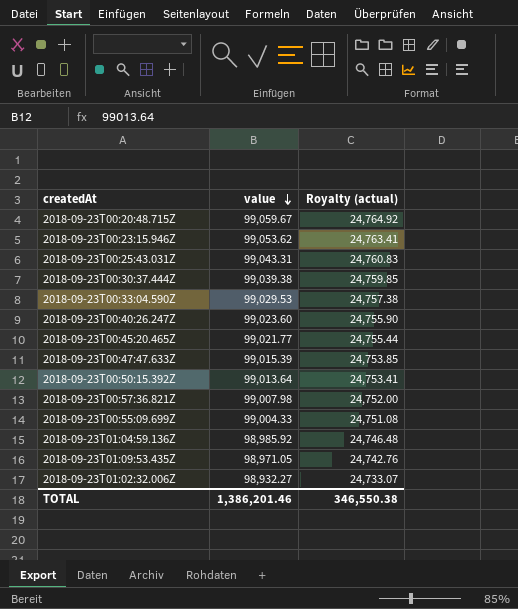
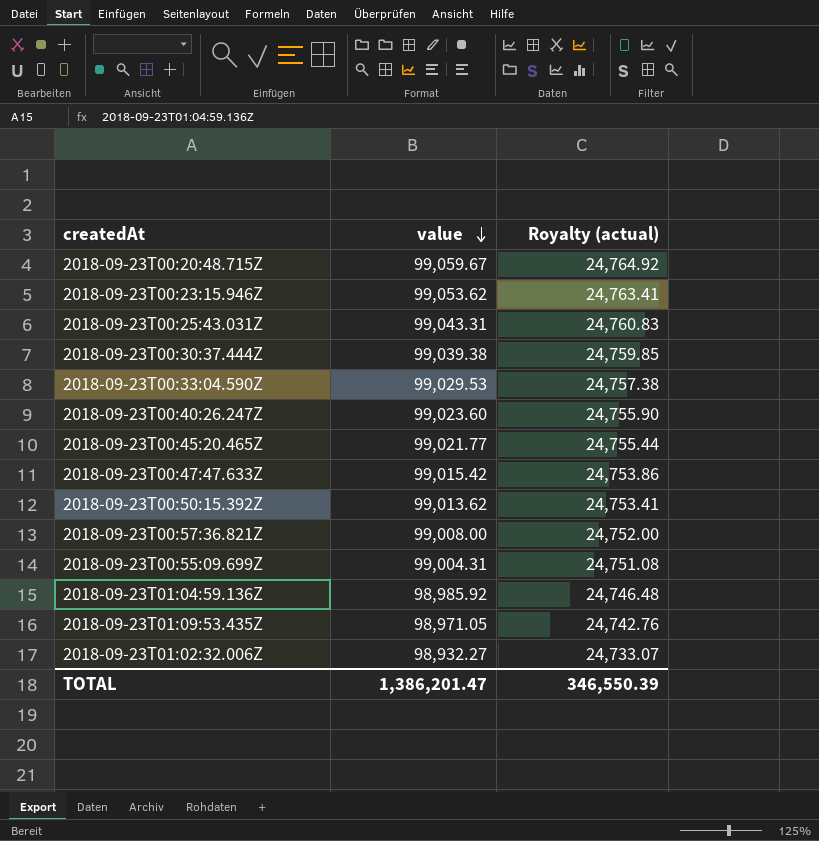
2018-09-23T00:47:47.633Z | value: 99,015.39 -> 99,015.42
2018-09-23T00:47:47.633Z | Royalty (actual): 24,753.85 -> 24,753.86
2018-09-23T00:50:15.392Z | value: 99,013.64 -> 99,013.62
2018-09-23T00:57:36.821Z | value: 99,007.98 -> 99,008.00
2018-09-23T00:55:09.699Z | value: 99,004.33 -> 99,004.31
TOTAL | value: 1,386,201.46 -> 1,386,201.47
TOTAL | Royalty (actual): 346,550.38 -> 346,550.39

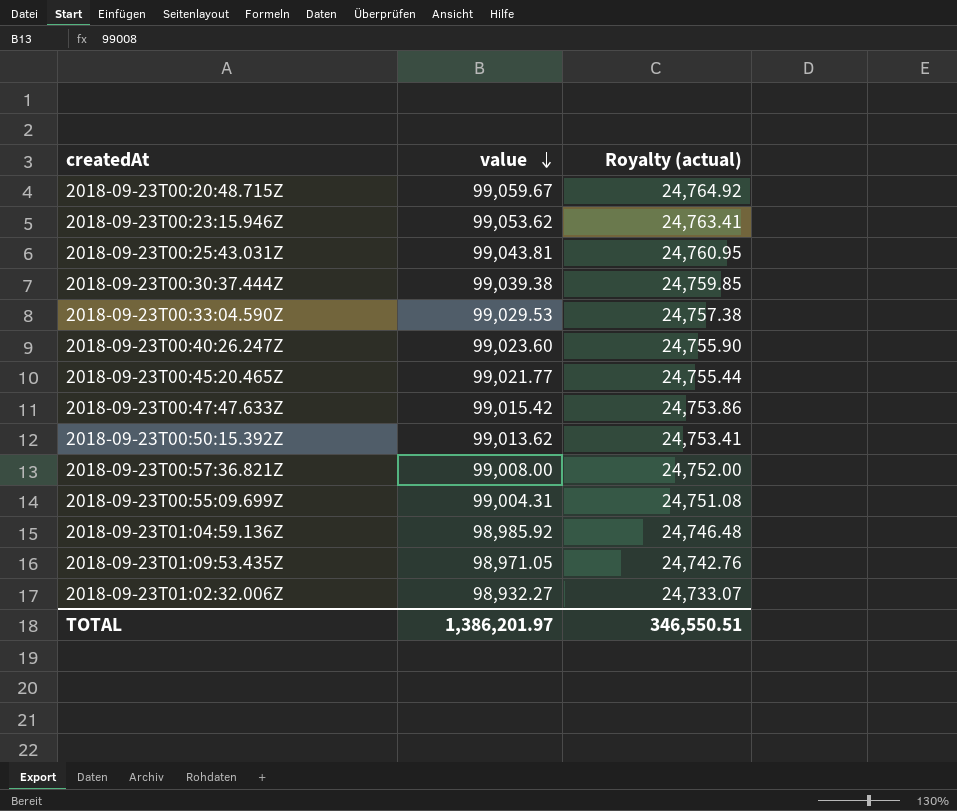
2018-09-23T00:25:43.031Z | value: 99,043.31 -> 99,043.81
2018-09-23T00:25:43.031Z | Royalty (actual): 24,760.83 -> 24,760.95
TOTAL | value: 1,386,201.47 -> 1,386,201.97
TOTAL | Royalty (actual): 346,550.39 -> 346,550.51

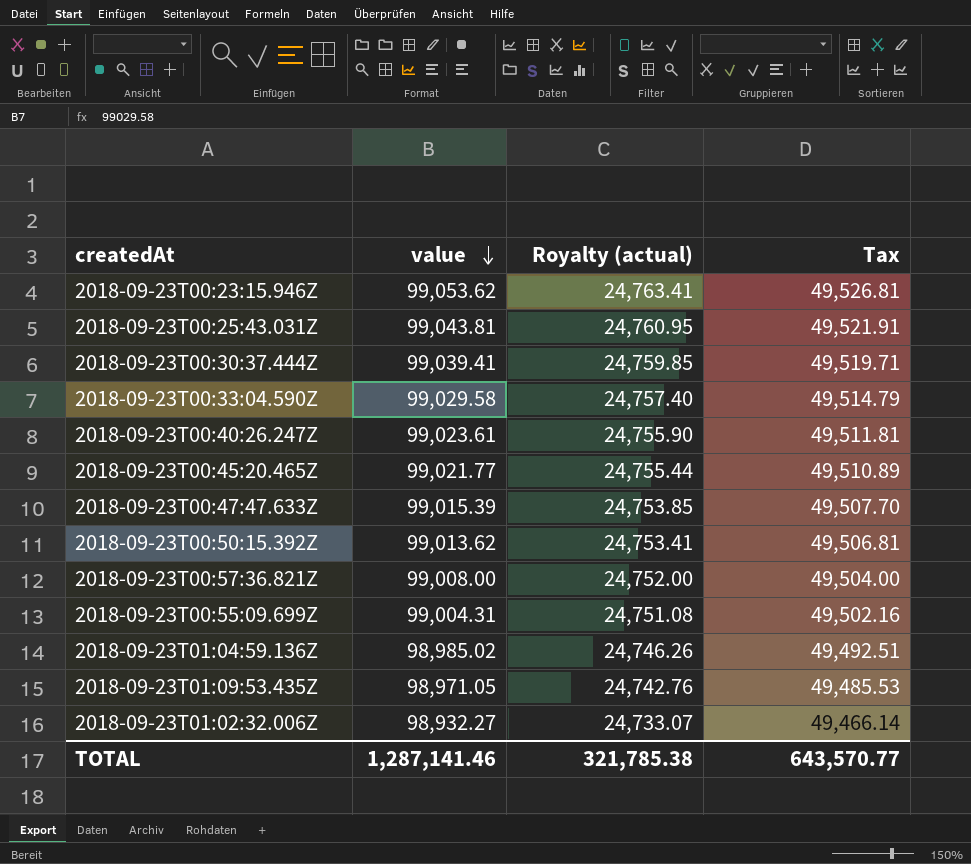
column Tax | formula: none -> [value] * 0.5
row 2018-09-23T00:20:48.715Z: 99,059.67 | 24,764.92 -> none
2018-09-23T00:30:37.444Z | value: 99,039.38 -> 99,039.41
2018-09-23T00:33:04.590Z | value: 99,029.53 -> 99,029.58
2018-09-23T00:33:04.590Z | Royalty (actual): 24,757.38 -> 24,757.40
2018-09-23T00:40:26.247Z | value: 99,023.60 -> 99,023.61
2018-09-23T00:47:47.633Z | value: 99,015.42 -> 99,015.39
2018-09-23T00:47:47.633Z | Royalty (actual): 24,753.86 -> 24,753.85
2018-09-23T01:04:59.136Z | value: 98,985.92 -> 98,985.02
2018-09-23T01:04:59.136Z | Royalty (actual): 24,746.48 -> 24,746.26
TOTAL | value: 1,386,201.97 -> 1,287,141.46
TOTAL | Royalty (actual): 346,550.51 -> 321,785.38

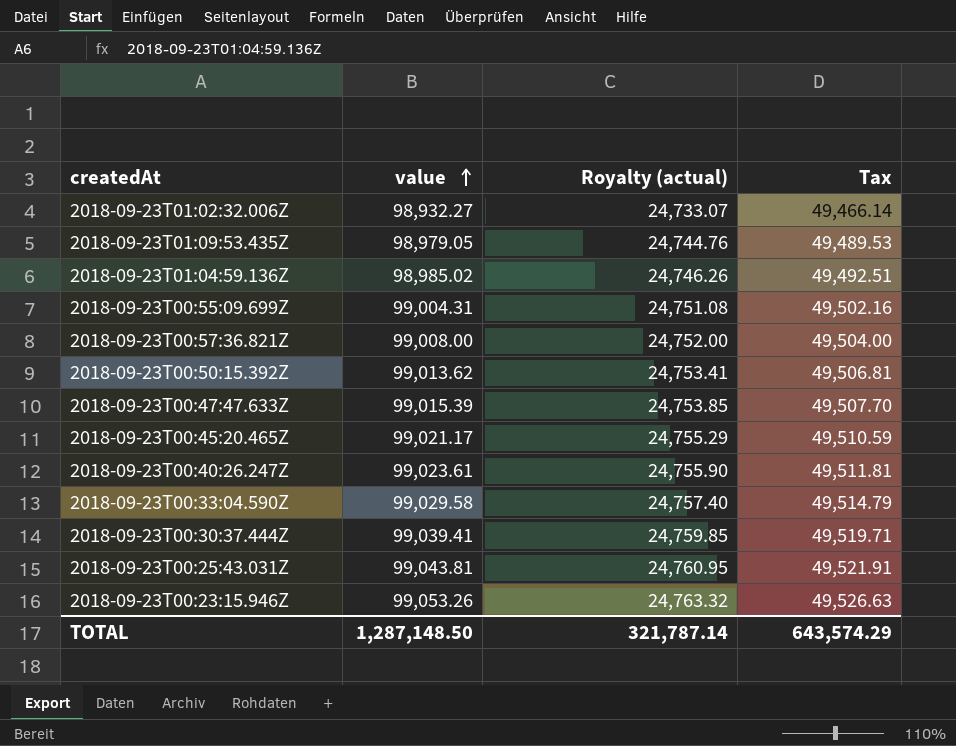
row order: value descending -> value ascending
2018-09-23T01:09:53.435Z | value: 98,971.05 -> 98,979.05
2018-09-23T01:09:53.435Z | Royalty (actual): 24,742.76 -> 24,744.76
2018-09-23T01:09:53.435Z | Tax: 49,485.53 -> 49,489.53
2018-09-23T00:45:20.465Z | value: 99,021.77 -> 99,021.17
2018-09-23T00:45:20.465Z | Royalty (actual): 24,755.44 -> 24,755.29
2018-09-23T00:45:20.465Z | Tax: 49,510.89 -> 49,510.59
2018-09-23T00:23:15.946Z | value: 99,053.62 -> 99,053.26
2018-09-23T00:23:15.946Z | Royalty (actual): 24,763.41 -> 24,763.32
2018-09-23T00:23:15.946Z | Tax: 49,526.81 -> 49,526.63
TOTAL | value: 1,287,141.46 -> 1,287,148.50
TOTAL | Royalty (actual): 321,785.38 -> 321,787.14
TOTAL | Tax: 643,570.77 -> 643,574.29

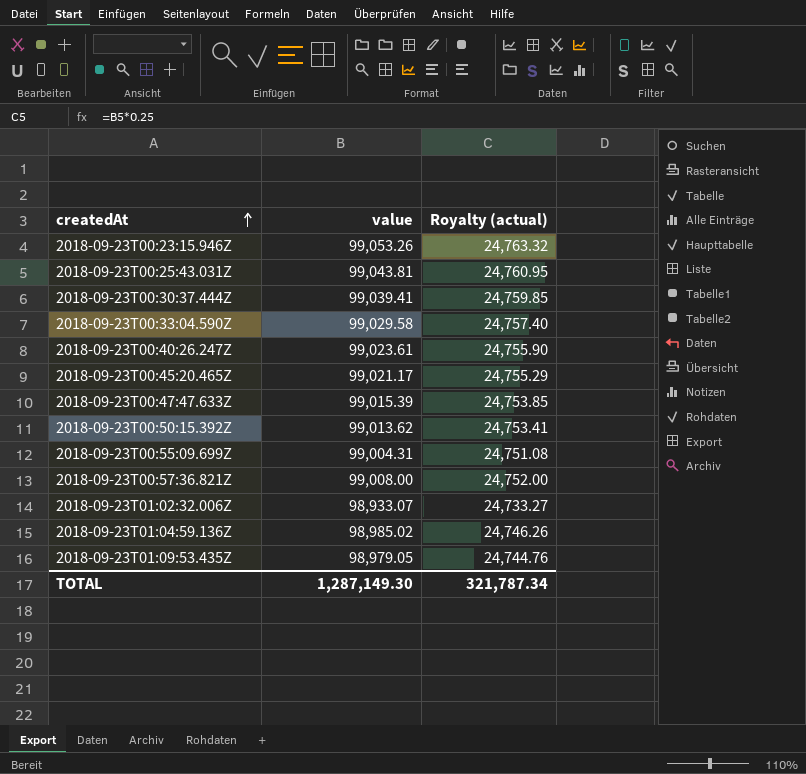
row order: value ascending -> createdAt ascending
column Tax | formula: [value] * 0.5 -> none
2018-09-23T01:02:32.006Z | value: 98,932.27 -> 98,933.07
2018-09-23T01:02:32.006Z | Royalty (actual): 24,733.07 -> 24,733.27
TOTAL | value: 1,287,148.50 -> 1,287,149.30
TOTAL | Royalty (actual): 321,787.14 -> 321,787.34

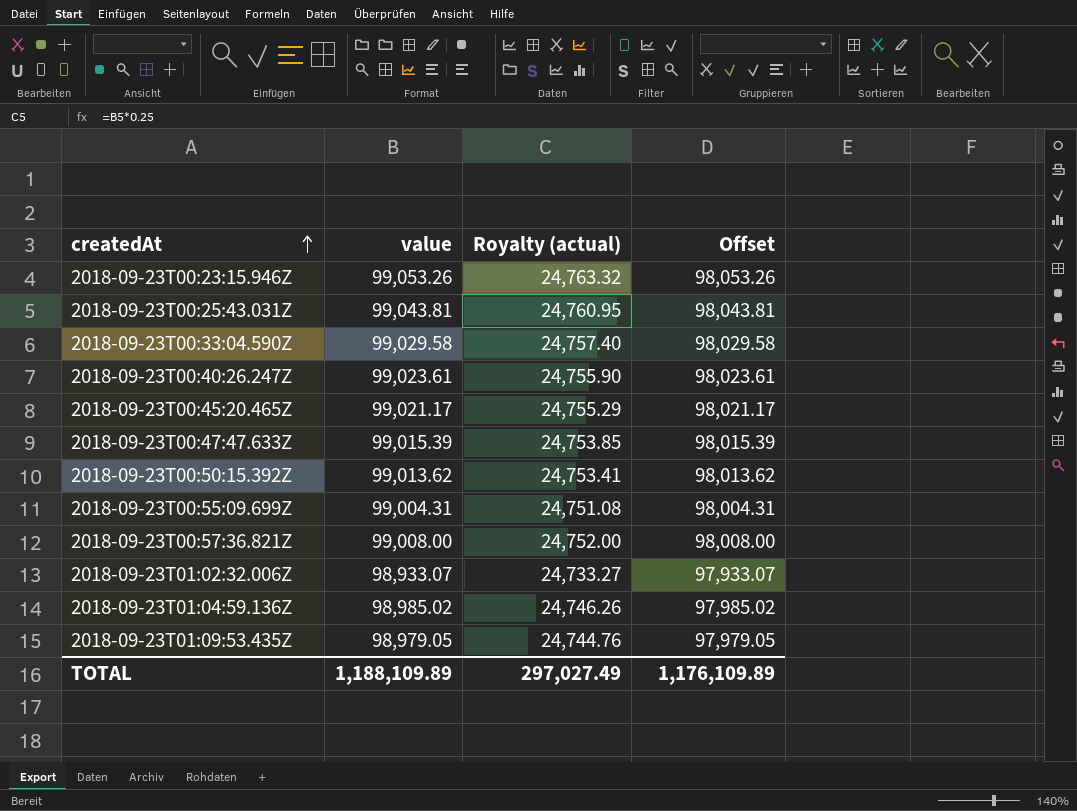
column Offset | formula: none -> [value] - 1000
row 2018-09-23T00:30:37.444Z: 99,039.41 | 24,759.85 -> none
TOTAL | value: 1,287,149.30 -> 1,188,109.89
TOTAL | Royalty (actual): 321,787.34 -> 297,027.49

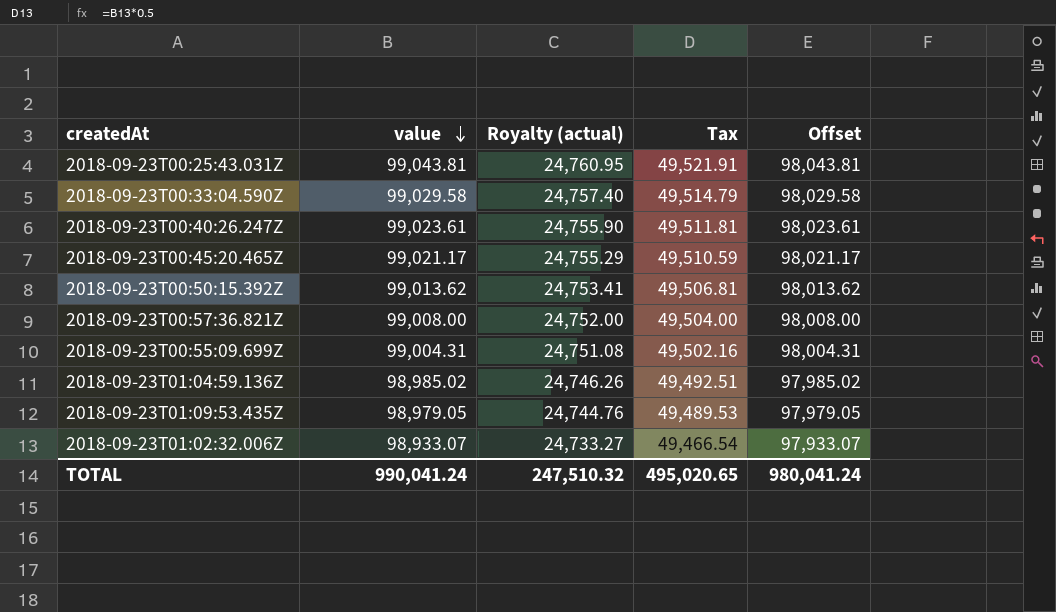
row order: createdAt ascending -> value descending
column Tax | formula: none -> [value] * 0.5
row 2018-09-23T00:23:15.946Z: 99,053.26 | 24,763.32 | 98,053.26 -> none
row 2018-09-23T00:47:47.633Z: 99,015.39 | 24,753.85 | 98,015.39 -> none
TOTAL | value: 1,188,109.89 -> 990,041.24
TOTAL | Royalty (actual): 297,027.49 -> 247,510.32
TOTAL | Offset: 1,176,109.89 -> 980,041.24

